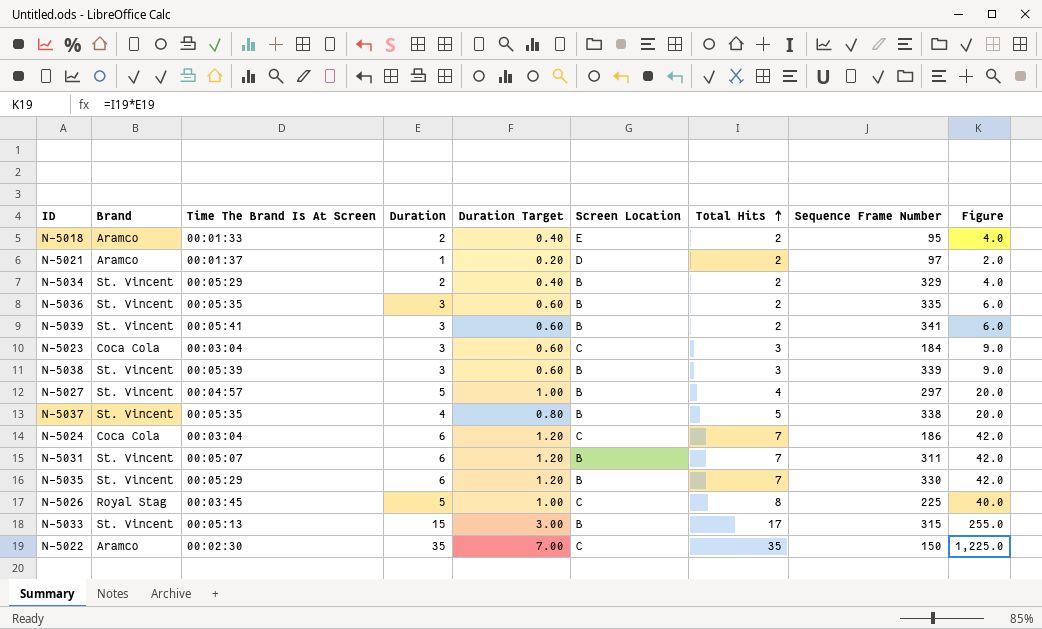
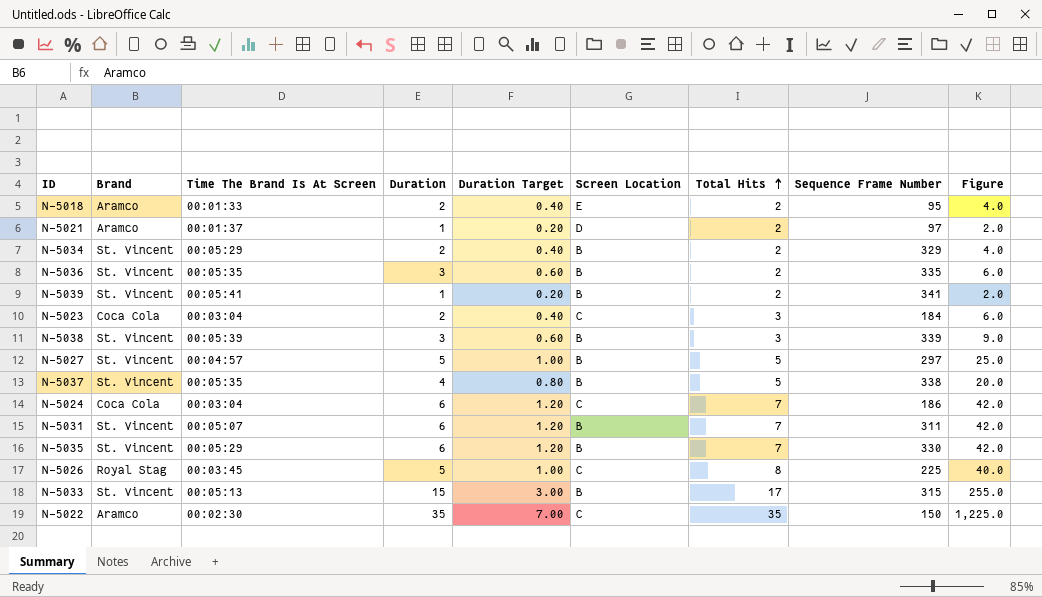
N-5039 | Duration: 3 -> 1
N-5039 | Duration Target: 0.60 -> 0.20
N-5039 | Figure: 6.0 -> 2.0
N-5023 | Duration: 3 -> 2
N-5023 | Duration Target: 0.60 -> 0.40
N-5023 | Figure: 9.0 -> 6.0
N-5027 | Total Hits: 4 -> 5
N-5027 | Figure: 20.0 -> 25.0

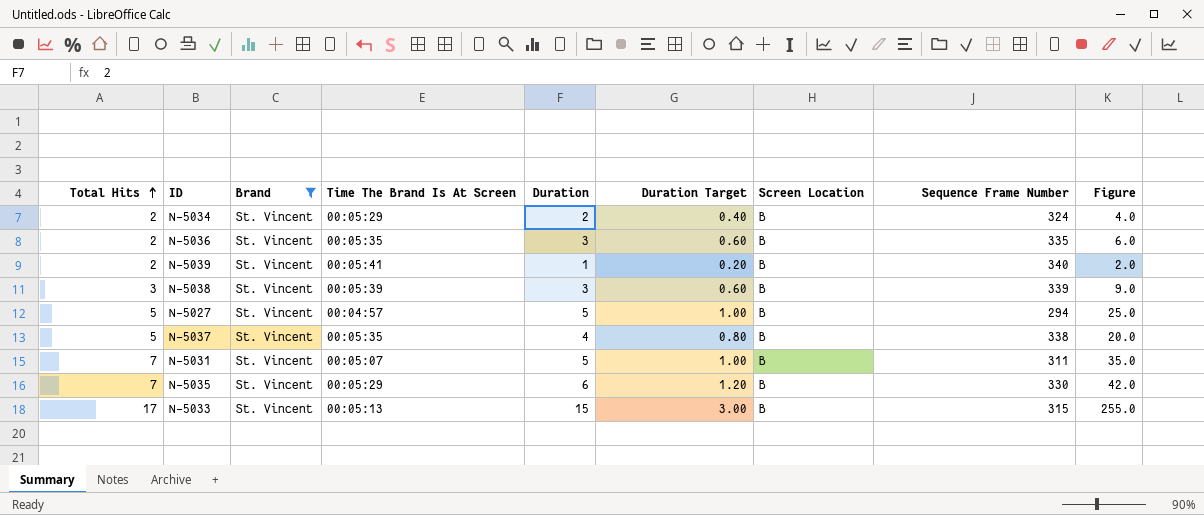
filter: none -> Brand = St. Vincent
column Total Hits | position: 7 -> 1
N-5034 | Sequence Frame Number: 329 -> 324
N-5039 | Sequence Frame Number: 341 -> 340
N-5027 | Sequence Frame Number: 297 -> 294
N-5031 | Duration: 6 -> 5
N-5031 | Duration Target: 1.20 -> 1.00
N-5031 | Figure: 42.0 -> 35.0

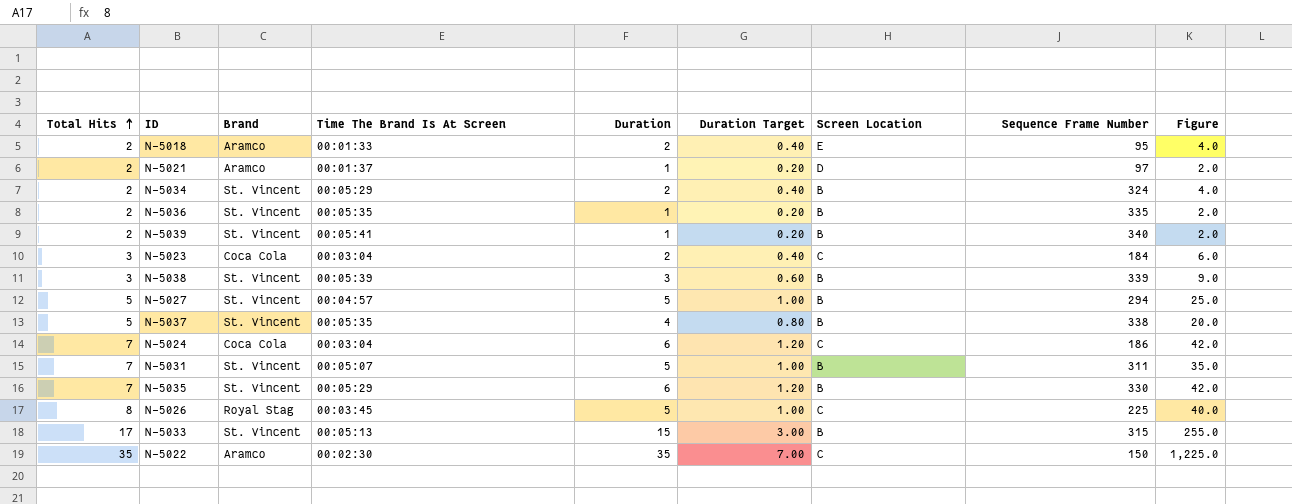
filter: Brand = St. Vincent -> none
N-5036 | Duration: 3 -> 1
N-5036 | Duration Target: 0.60 -> 0.20
N-5036 | Figure: 6.0 -> 2.0

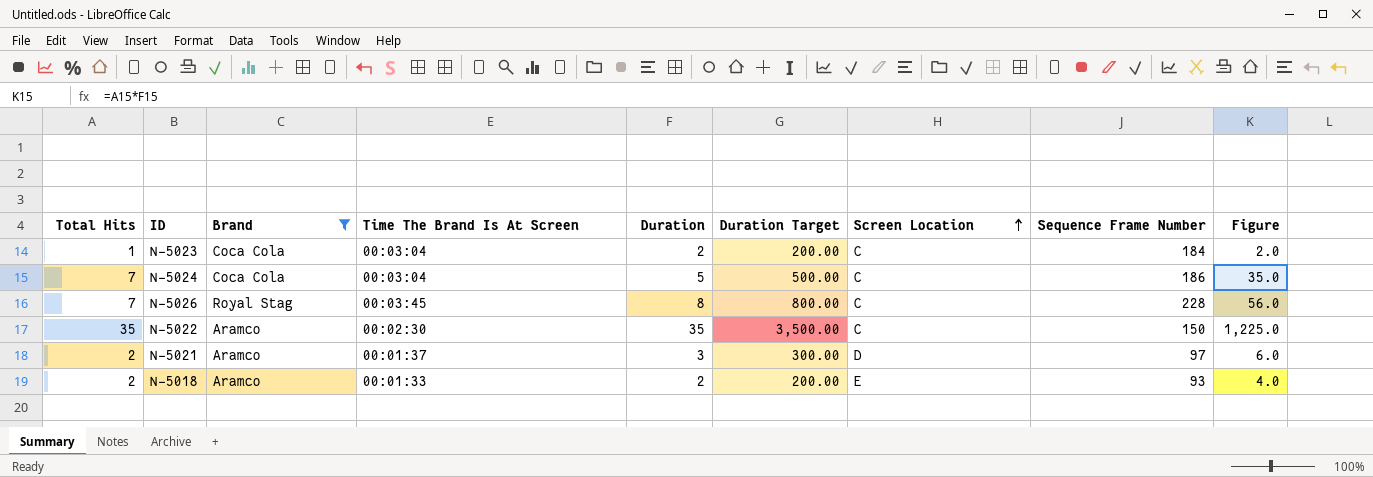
filter: none -> Brand != St. Vincent
row order: Total Hits ascending -> Screen Location ascending
column Duration Target | formula: [Duration] * 0.2 -> [Duration] * 100
N-5023 | Total Hits: 3 -> 1
N-5023 | Figure: 6.0 -> 2.0
N-5024 | Duration: 6 -> 5
N-5024 | Figure: 42.0 -> 35.0
N-5026 | Total Hits: 8 -> 7
N-5026 | Duration: 5 -> 8
N-5026 | Sequence Frame Number: 225 -> 228
N-5026 | Figure: 40.0 -> 56.0
N-5021 | Duration: 1 -> 3
N-5021 | Figure: 2.0 -> 6.0
N-5018 | Sequence Frame Number: 95 -> 93

